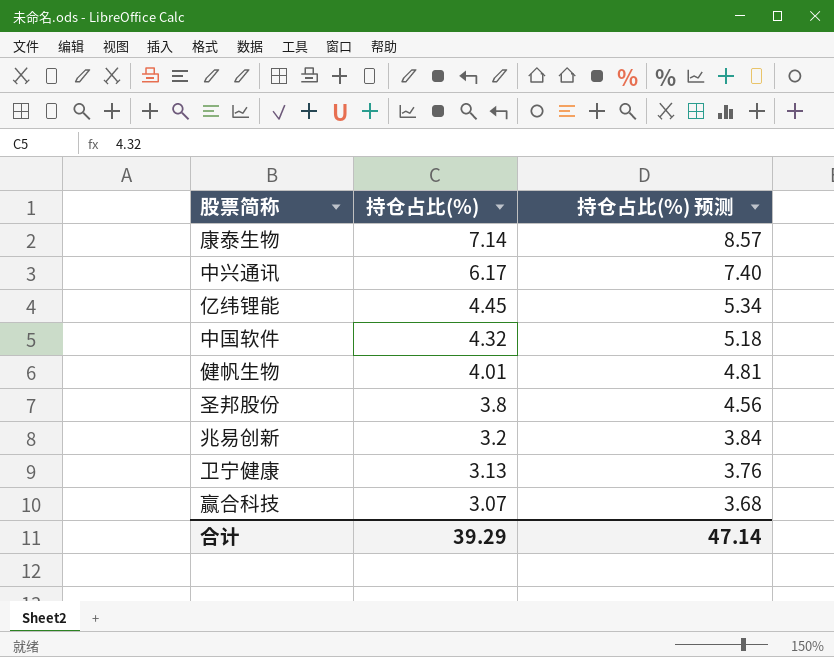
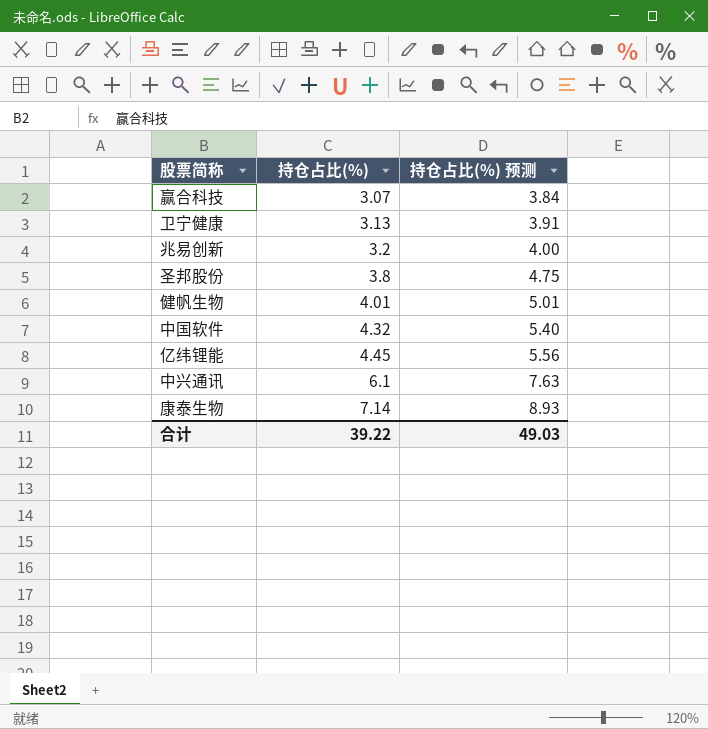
row order: 持仓占比(%) descending -> 持仓占比(%) ascending
column 持仓占比(%) 预测 | formula: [持仓占比(%)] * 1.2 -> [持仓占比(%)] * 1.25
中兴通讯 | 持仓占比(%): 6.17 -> 6.1
合计 | 持仓占比(%): 39.29 -> 39.22
合计 | 持仓占比(%) 预测: 47.14 -> 49.03

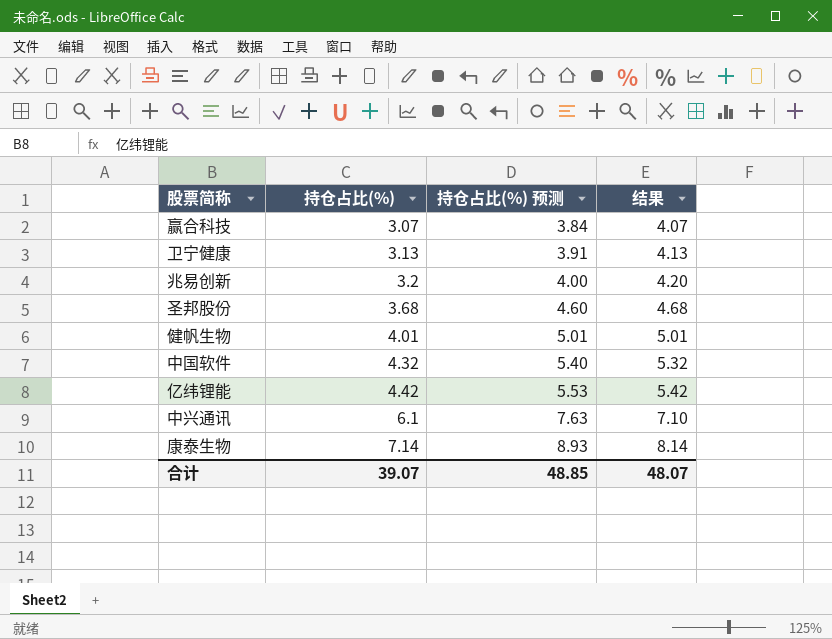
column 结果 | formula: none -> [持仓占比(%)] + 1
圣邦股份 | 持仓占比(%): 3.8 -> 3.68
圣邦股份 | 持仓占比(%) 预测: 4.75 -> 4.60
亿纬锂能 | 持仓占比(%): 4.45 -> 4.42
亿纬锂能 | 持仓占比(%) 预测: 5.56 -> 5.53
合计 | 持仓占比(%): 39.22 -> 39.07
合计 | 持仓占比(%) 预测: 49.03 -> 48.85

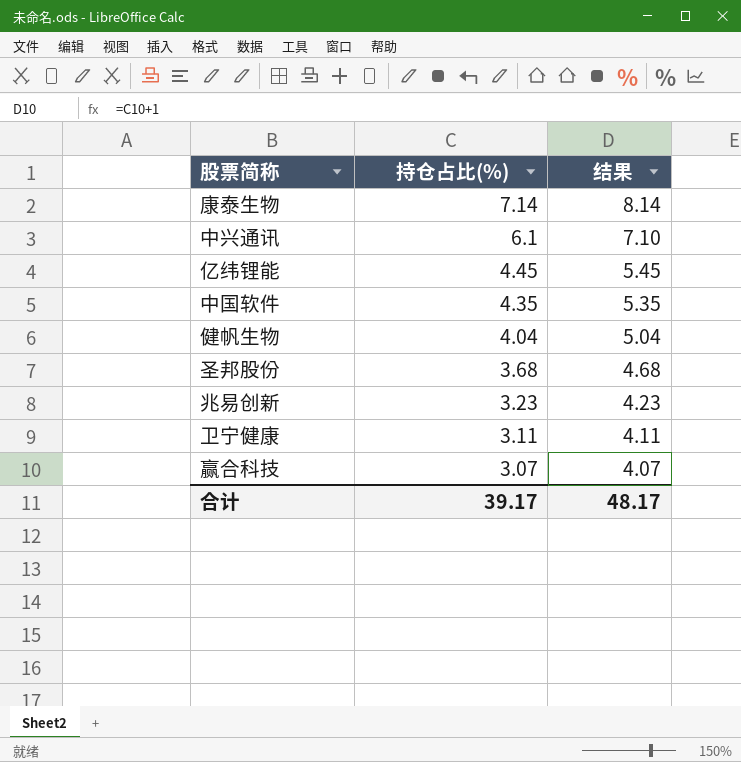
row order: 持仓占比(%) ascending -> 持仓占比(%) descending
column 持仓占比(%) 预测 | formula: [持仓占比(%)] * 1.25 -> none
亿纬锂能 | 持仓占比(%): 4.42 -> 4.45
亿纬锂能 | 结果: 5.42 -> 5.45
中国软件 | 持仓占比(%): 4.32 -> 4.35
中国软件 | 结果: 5.32 -> 5.35
健帆生物 | 持仓占比(%): 4.01 -> 4.04
健帆生物 | 结果: 5.01 -> 5.04
兆易创新 | 持仓占比(%): 3.2 -> 3.23
兆易创新 | 结果: 4.20 -> 4.23
卫宁健康 | 持仓占比(%): 3.13 -> 3.11
卫宁健康 | 结果: 4.13 -> 4.11
合计 | 持仓占比(%): 39.07 -> 39.17
合计 | 结果: 48.07 -> 48.17

